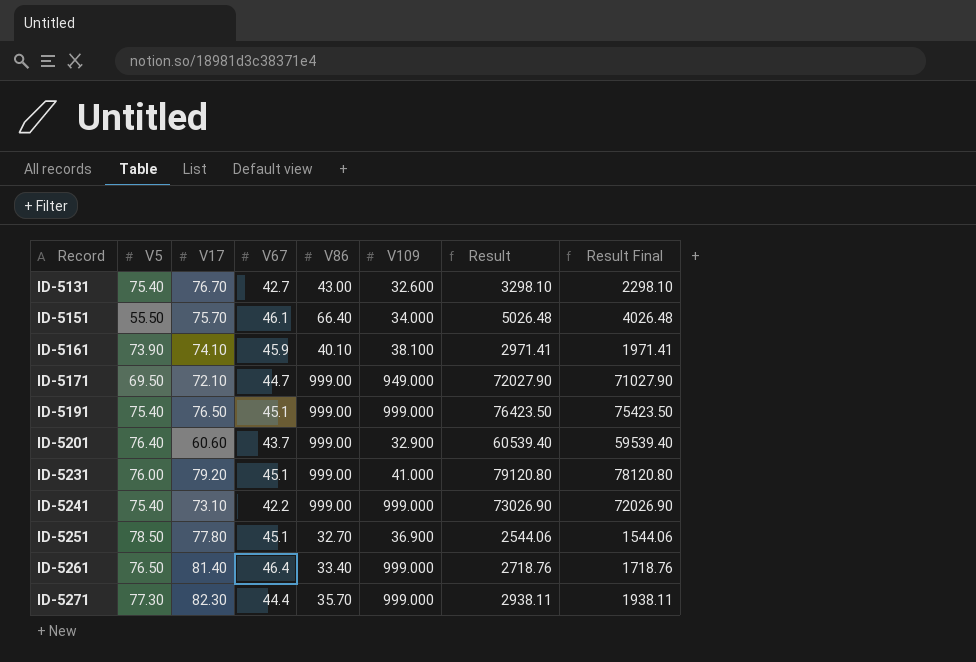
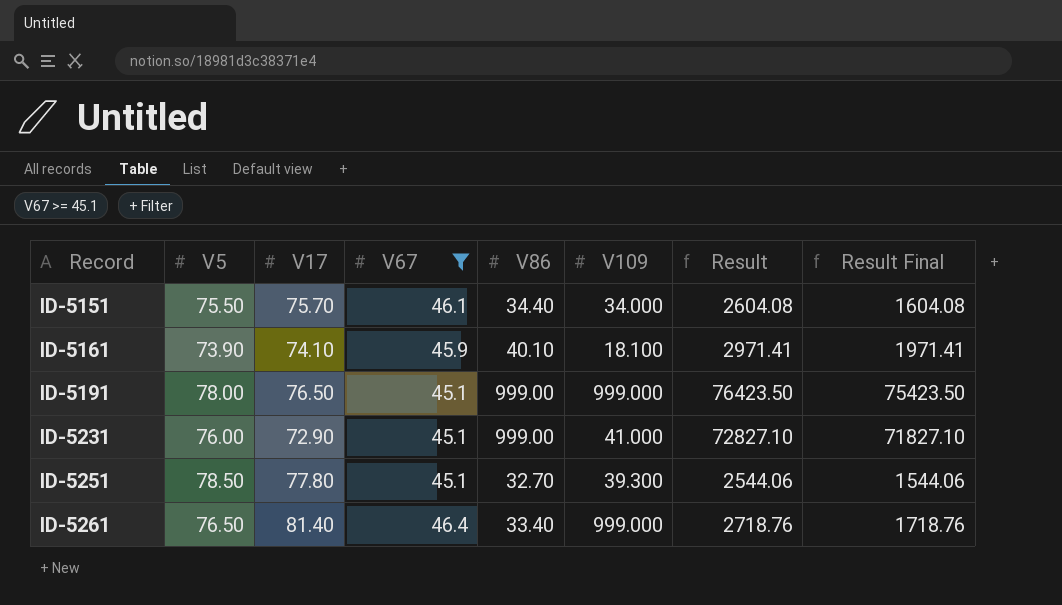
filter: none -> V67 >= 45.1
ID-5151 | V5: 55.50 -> 75.50
ID-5151 | V86: 66.40 -> 34.40
ID-5151 | Result: 5026.48 -> 2604.08
ID-5151 | Result Final: 4026.48 -> 1604.08
ID-5161 | V109: 38.100 -> 18.100
ID-5191 | V5: 75.40 -> 78.00
ID-5231 | V17: 79.20 -> 72.90
ID-5231 | Result: 79120.80 -> 72827.10
ID-5231 | Result Final: 78120.80 -> 71827.10
ID-5251 | V109: 36.900 -> 39.300

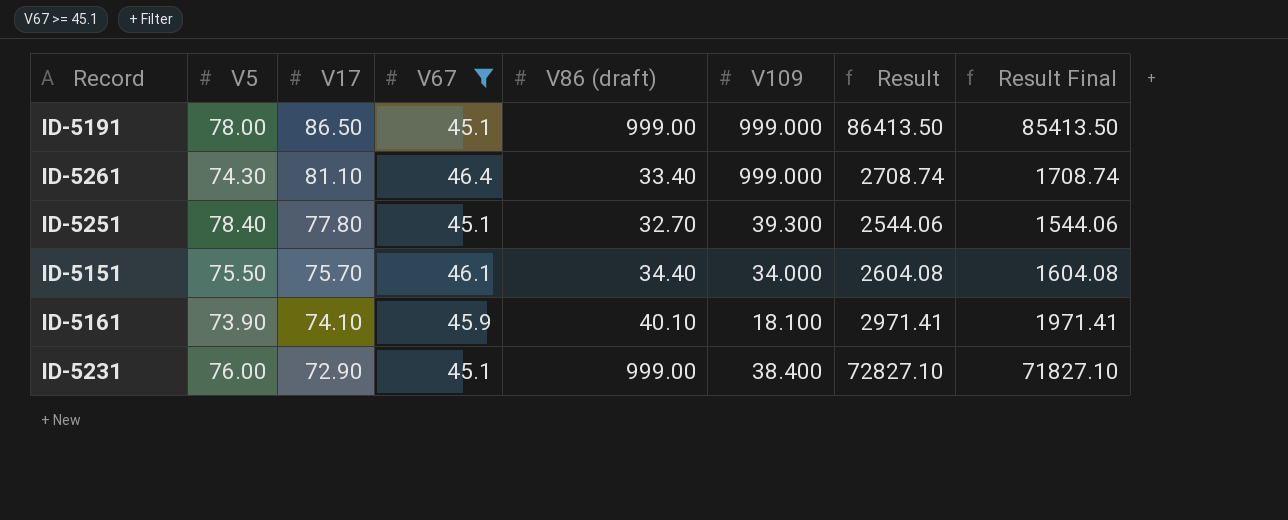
row order: Record ascending -> V17 descending
column name: V86 -> V86 (draft)
ID-5191 | V17: 76.50 -> 86.50
ID-5191 | Result: 76423.50 -> 86413.50
ID-5191 | Result Final: 75423.50 -> 85413.50
ID-5261 | V5: 76.50 -> 74.30
ID-5261 | V17: 81.40 -> 81.10
ID-5261 | Result: 2718.76 -> 2708.74
ID-5261 | Result Final: 1718.76 -> 1708.74
ID-5251 | V5: 78.50 -> 78.40
ID-5231 | V109: 41.000 -> 38.400

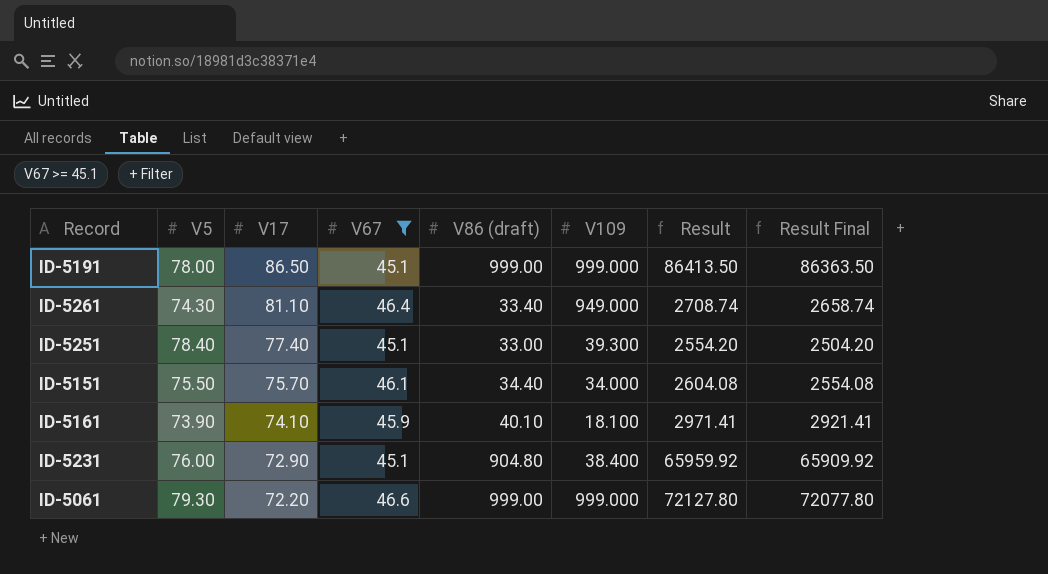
column Result Final | formula: [Result] - 1000 -> [Result] - 50
ID-5261 | V109: 999.000 -> 949.000
ID-5251 | V17: 77.80 -> 77.40
ID-5251 | V86 (draft): 32.70 -> 33.00
ID-5251 | Result: 2544.06 -> 2554.20
ID-5231 | V86 (draft): 999.00 -> 904.80
ID-5231 | Result: 72827.10 -> 65959.92
row ID-5061: none -> 79.30 | 72.20 | 46.6 | 999.00 | 999.000 | 72127.80 | 72077.80

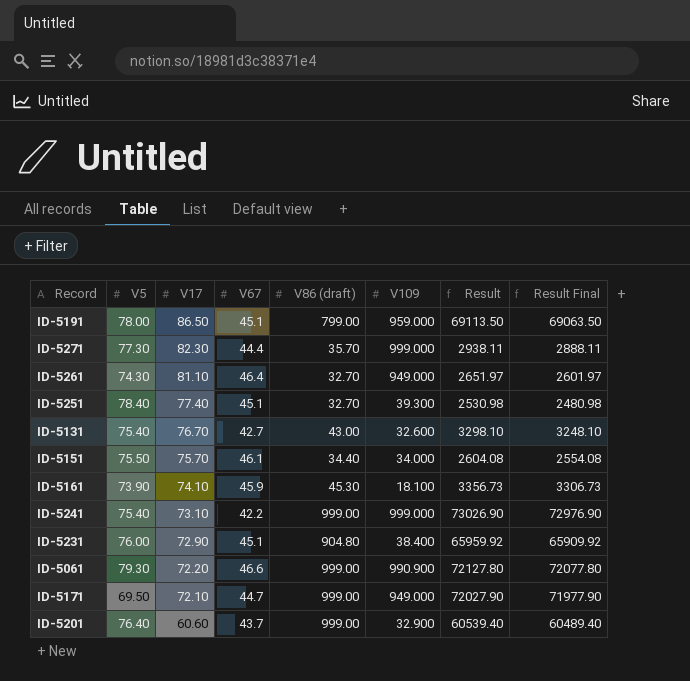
filter: V67 >= 45.1 -> none
ID-5191 | V86 (draft): 999.00 -> 799.00
ID-5191 | V109: 999.000 -> 959.000
ID-5191 | Result: 86413.50 -> 69113.50
ID-5191 | Result Final: 86363.50 -> 69063.50
ID-5261 | V86 (draft): 33.40 -> 32.70
ID-5261 | Result: 2708.74 -> 2651.97
ID-5261 | Result Final: 2658.74 -> 2601.97
ID-5251 | V86 (draft): 33.00 -> 32.70
ID-5251 | Result: 2554.20 -> 2530.98
ID-5251 | Result Final: 2504.20 -> 2480.98
ID-5161 | V86 (draft): 40.10 -> 45.30
ID-5161 | Result: 2971.41 -> 3356.73
ID-5161 | Result Final: 2921.41 -> 3306.73
ID-5061 | V109: 999.000 -> 990.900

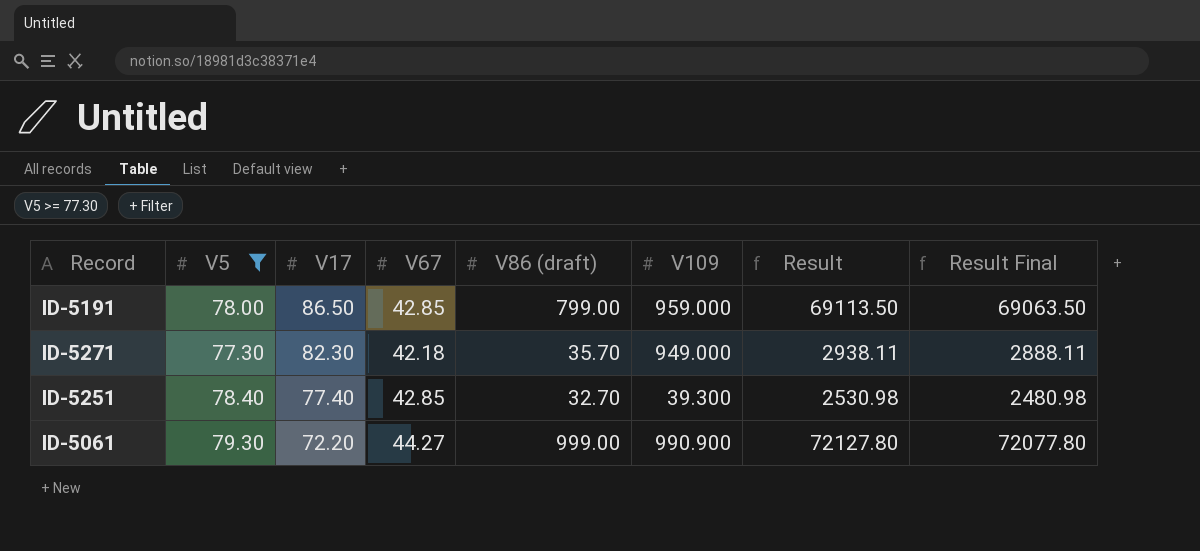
filter: none -> V5 >= 77.30
ID-5191 | V67: 45.1 -> 42.85
ID-5271 | V67: 44.4 -> 42.18
ID-5271 | V109: 999.000 -> 949.000
ID-5251 | V67: 45.1 -> 42.85
ID-5061 | V67: 46.6 -> 44.27

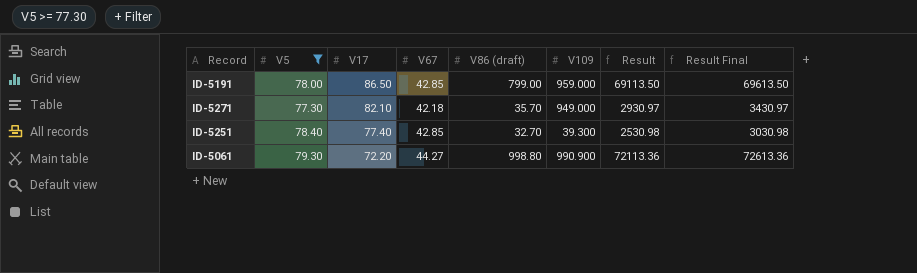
column Result Final | formula: [Result] - 50 -> [Result] + 500
ID-5271 | V17: 82.30 -> 82.10
ID-5271 | Result: 2938.11 -> 2930.97
ID-5061 | V86 (draft): 999.00 -> 998.80
ID-5061 | Result: 72127.80 -> 72113.36

